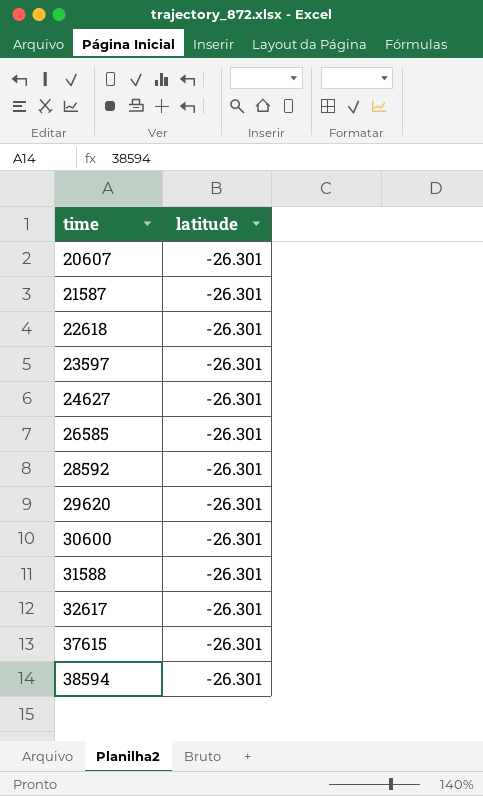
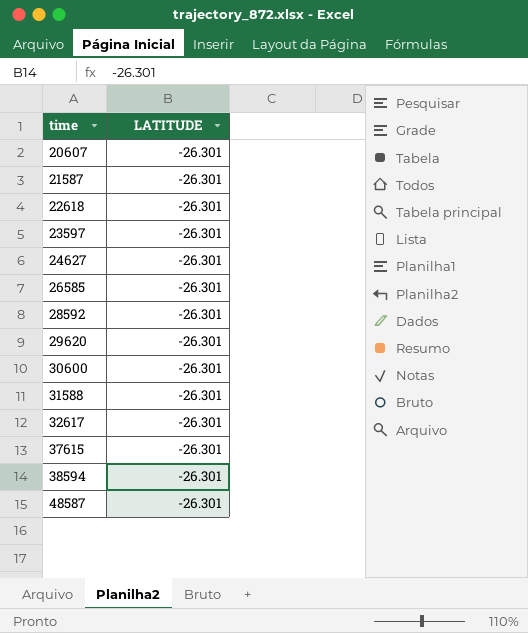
column name: latitude -> LATITUDE
row 48587: none -> -26.301

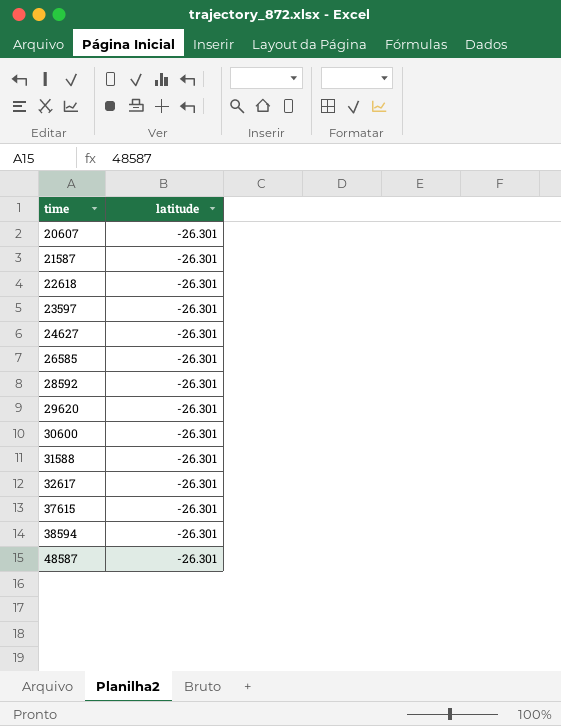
column name: LATITUDE -> latitude

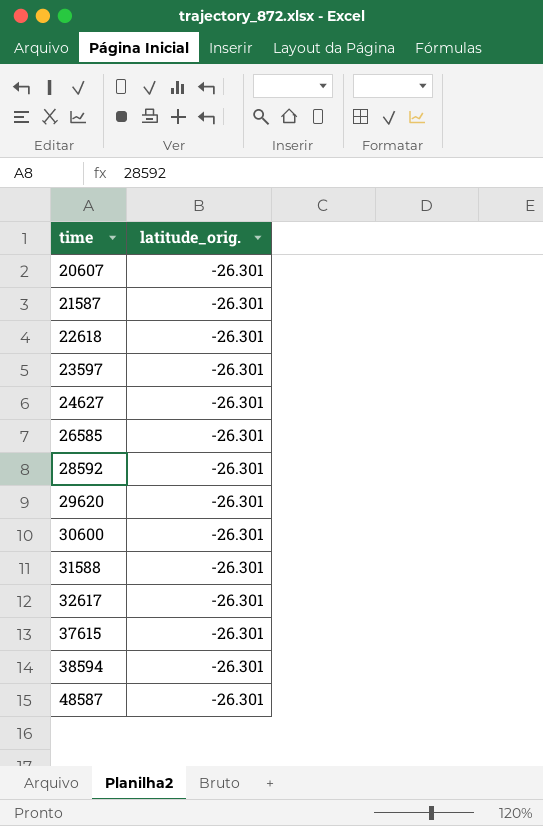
column name: latitude -> latitude_orig.

